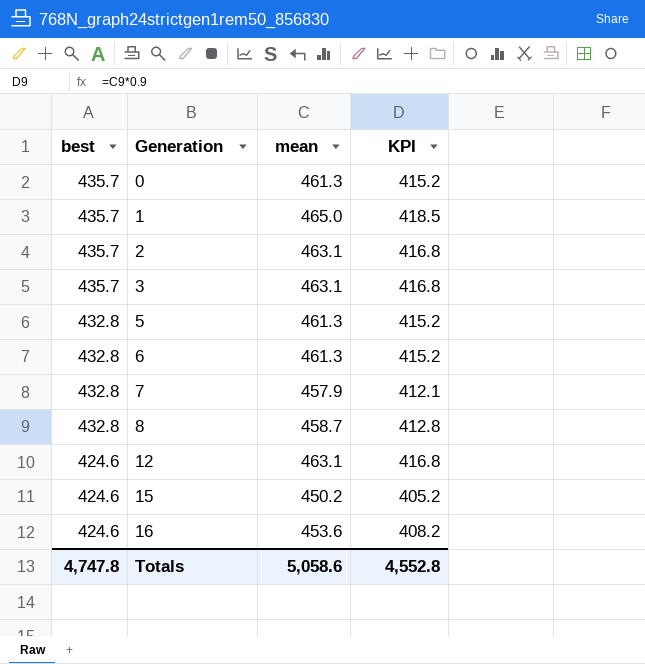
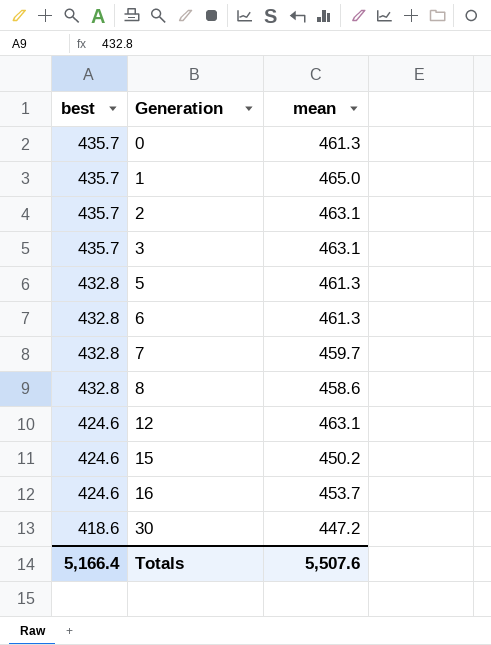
column KPI | formula: [mean] * 0.9 -> none
7 | mean: 457.9 -> 459.7
8 | mean: 458.7 -> 458.6
16 | mean: 453.6 -> 453.7
row 30: none -> 418.6 | 447.2
Totals | best: 4,747.8 -> 5,166.4
Totals | mean: 5,058.6 -> 5,507.6

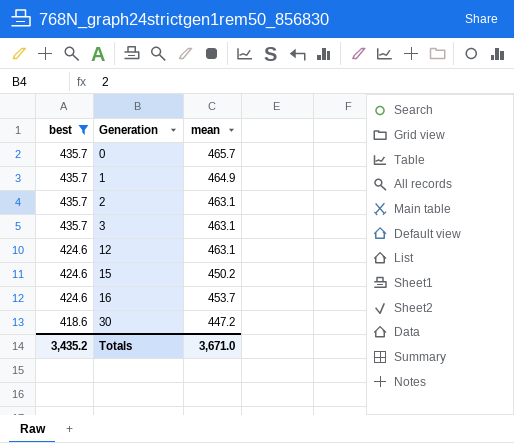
filter: none -> best != 432.8
0 | mean: 461.3 -> 465.7
1 | mean: 465.0 -> 464.9
Totals | best: 5,166.4 -> 3,435.2
Totals | mean: 5,507.6 -> 3,671.0

